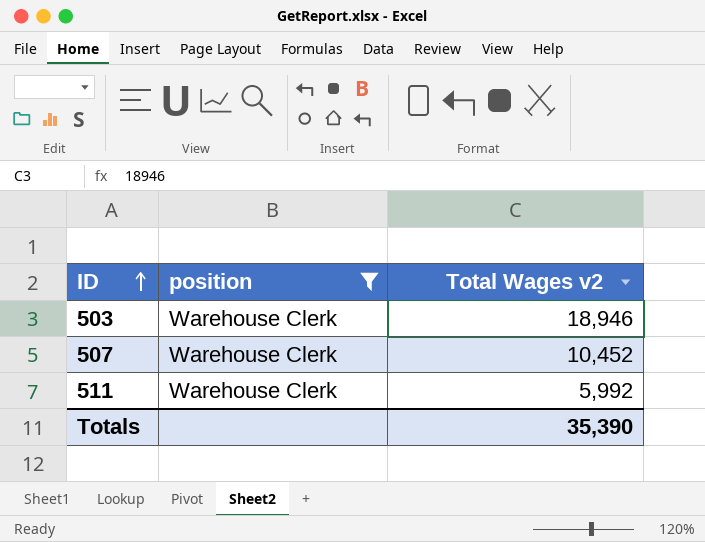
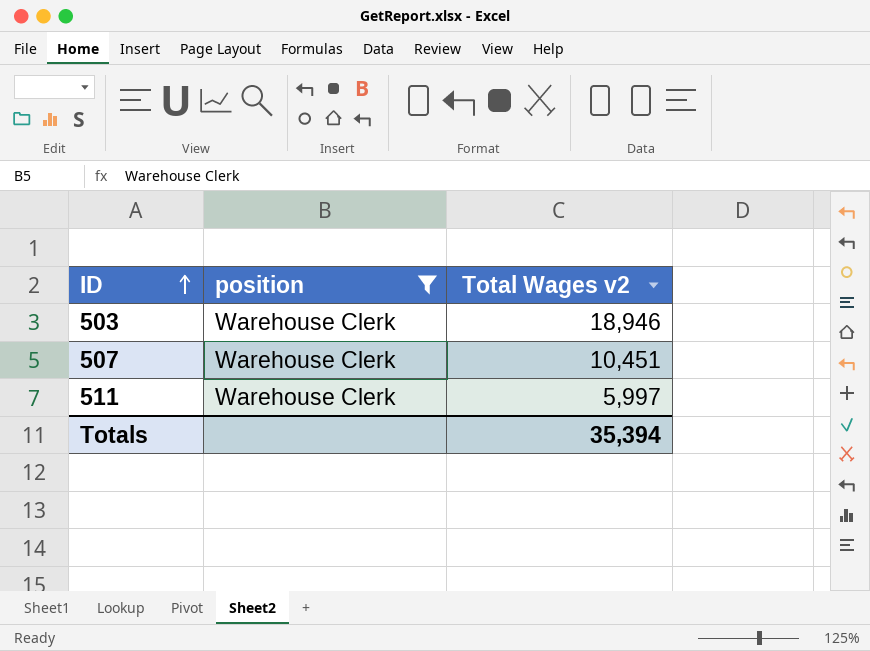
507 | Total Wages v2: 10,452 -> 10,451
511 | Total Wages v2: 5,992 -> 5,997
Totals | Total Wages v2: 35,390 -> 35,394

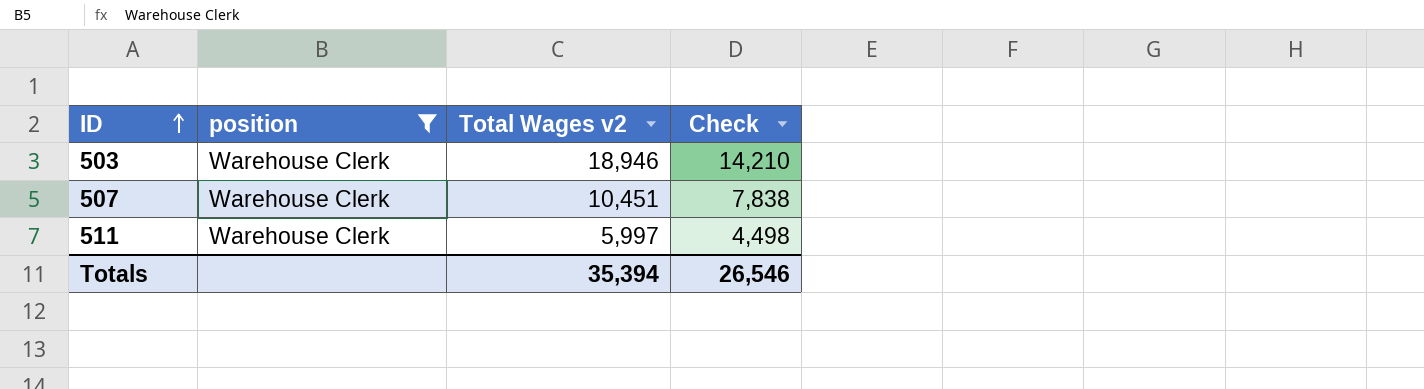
column Check | formula: none -> [Total Wages v2] * 0.75

